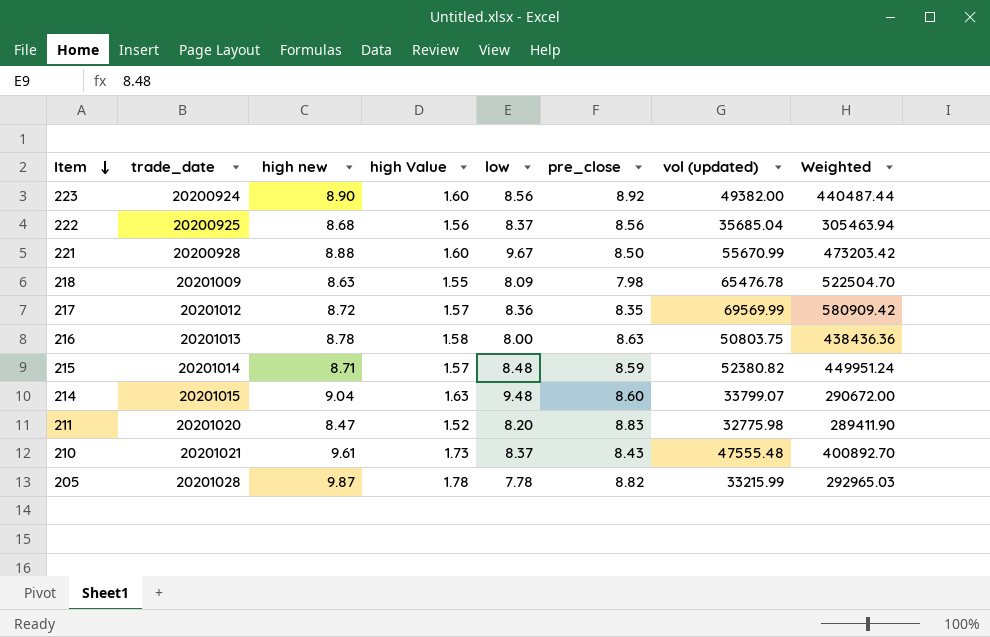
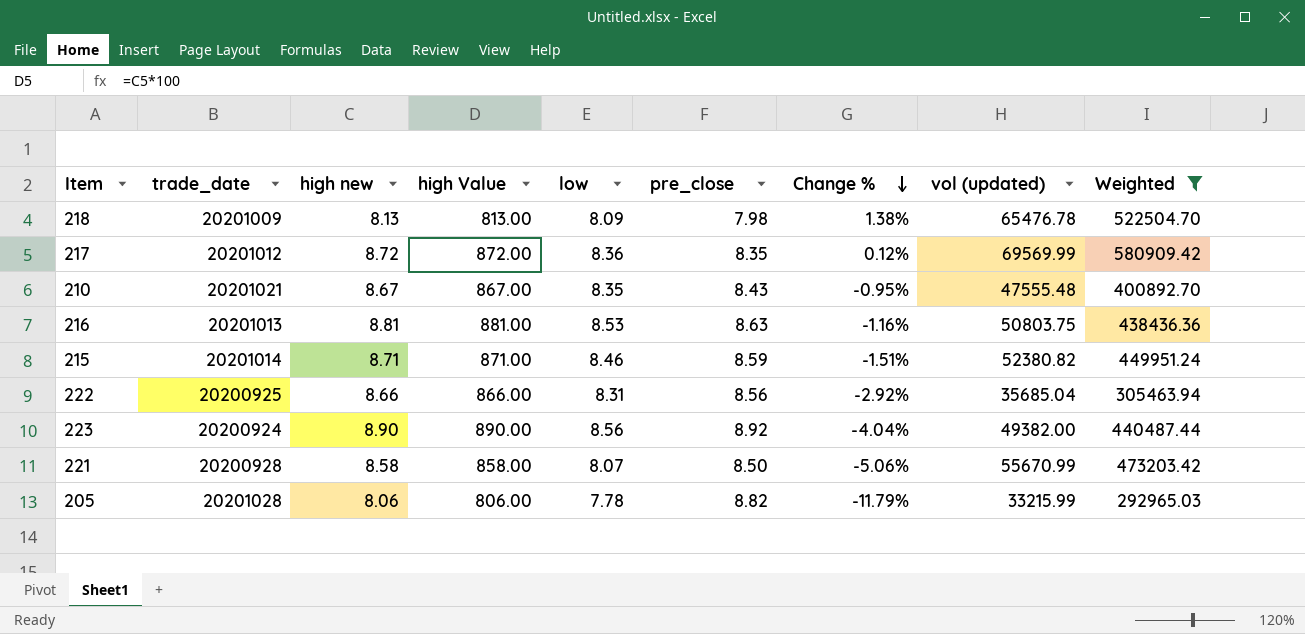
filter: none -> Weighted >= 292965.03
row order: Item descending -> Change % descending
column high Value | formula: [high new] * 0.18 -> [high new] * 100
column Change % | formula: none -> ([low] - [pre_close]) / [pre_close]
218 | high new: 8.63 -> 8.13
210 | high new: 9.61 -> 8.67
210 | low: 8.37 -> 8.35
216 | high new: 8.78 -> 8.81
216 | low: 8.00 -> 8.53
215 | low: 8.48 -> 8.46
222 | high new: 8.68 -> 8.66
222 | low: 8.37 -> 8.31
221 | high new: 8.88 -> 8.58
221 | low: 9.67 -> 8.07
205 | high new: 9.87 -> 8.06

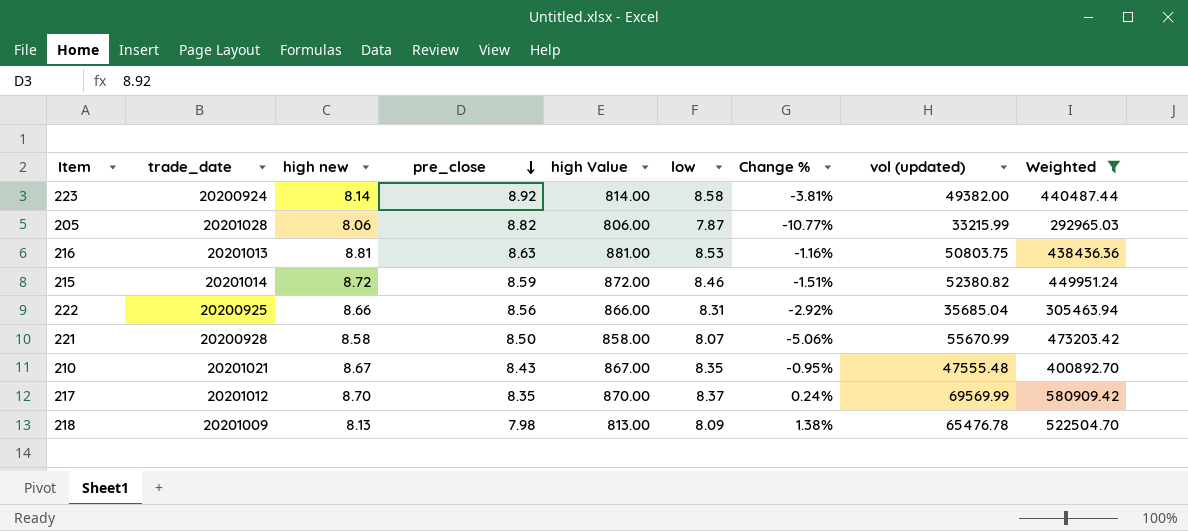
row order: Change % descending -> pre_close descending
column pre_close | position: 6 -> 4
223 | high new: 8.90 -> 8.14
223 | high Value: 890.00 -> 814.00
223 | low: 8.56 -> 8.58
223 | Change %: -4.04% -> -3.81%
205 | low: 7.78 -> 7.87
205 | Change %: -11.79% -> -10.77%
215 | high new: 8.71 -> 8.72
215 | high Value: 871.00 -> 872.00
217 | high new: 8.72 -> 8.70
217 | high Value: 872.00 -> 870.00
217 | low: 8.36 -> 8.37
217 | Change %: 0.12% -> 0.24%

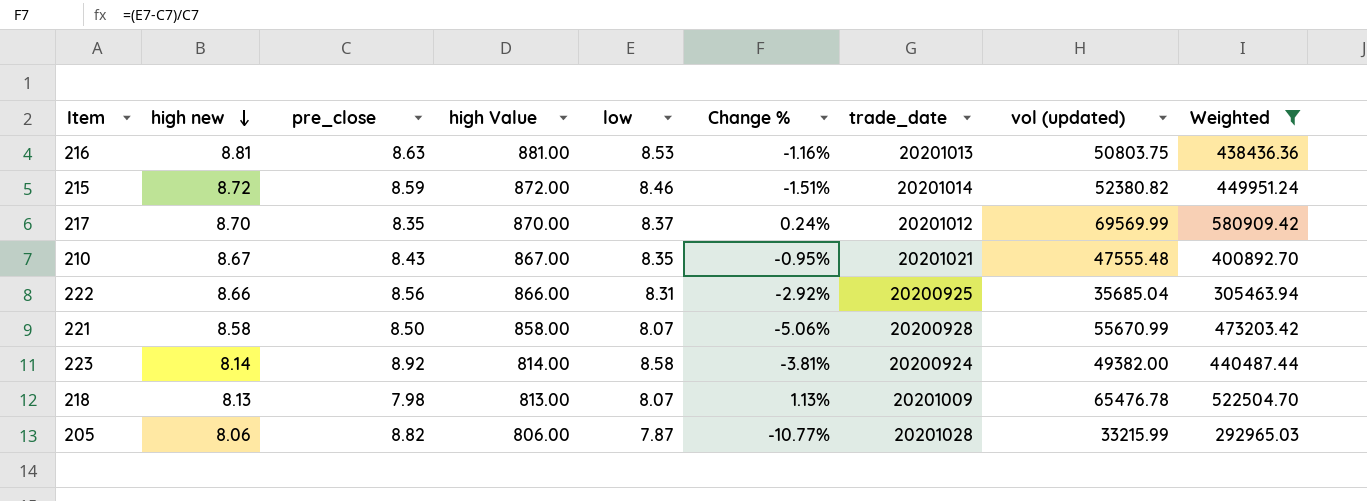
row order: pre_close descending -> high new descending
column trade_date | position: 2 -> 7
218 | low: 8.09 -> 8.07
218 | Change %: 1.38% -> 1.13%

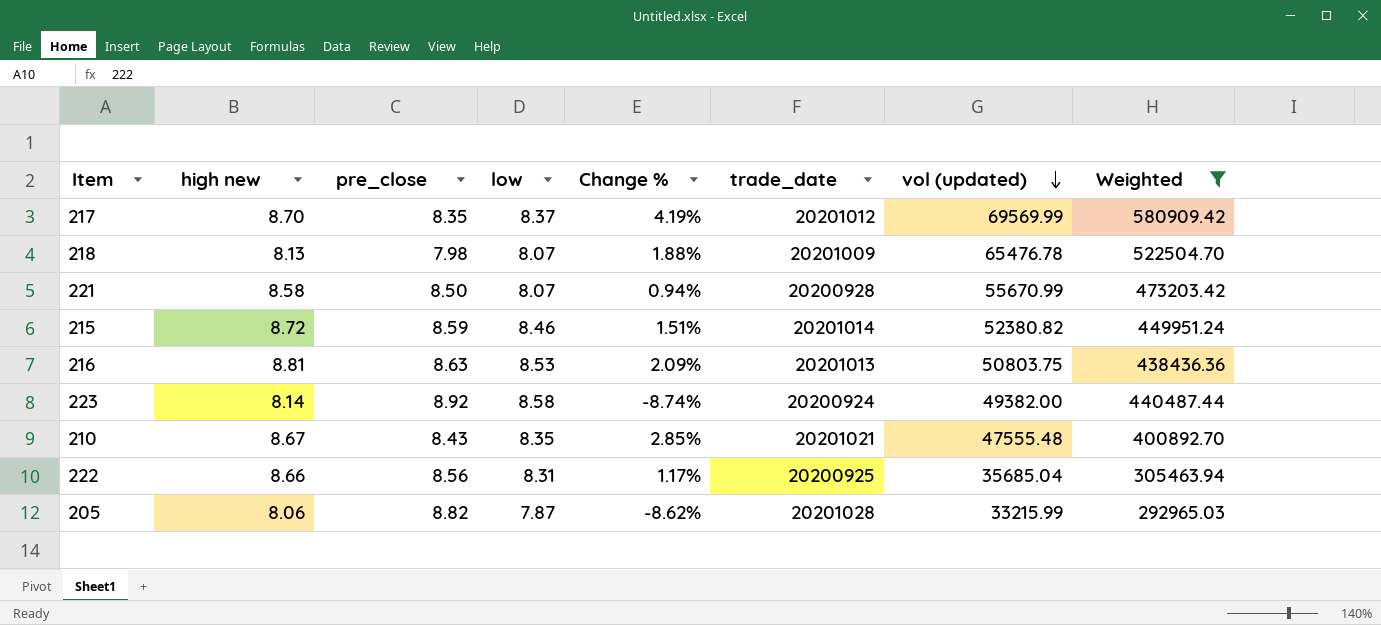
row order: high new descending -> vol (updated) descending
column high Value | formula: [high new] * 100 -> none
column Change % | formula: ([low] - [pre_close]) / [pre_close] -> ([high new] - [pre_close]) / [pre_close]

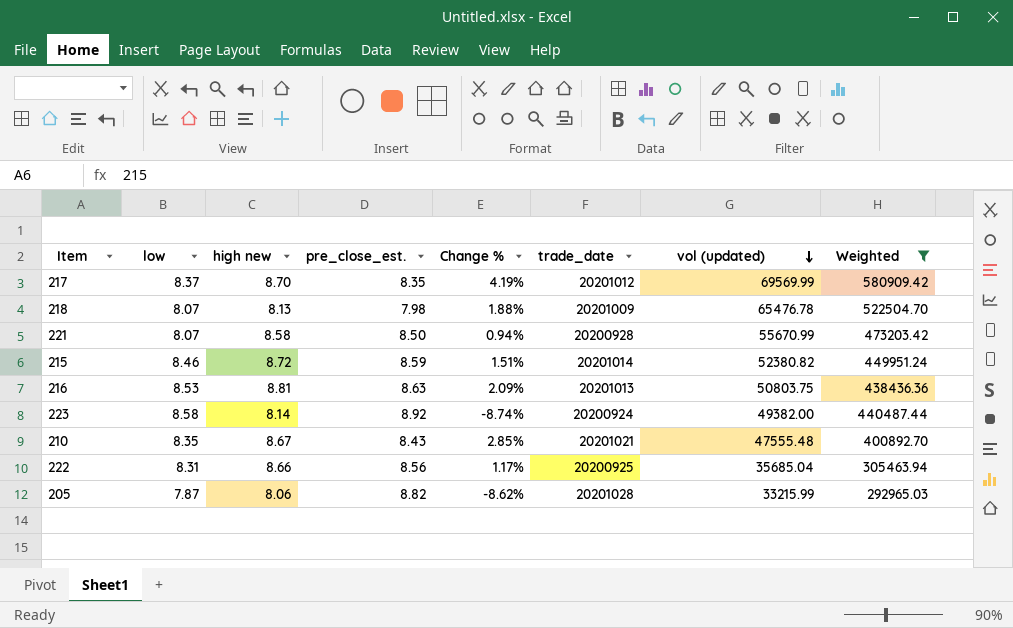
column low | position: 4 -> 2
column name: pre_close -> pre_close_est.

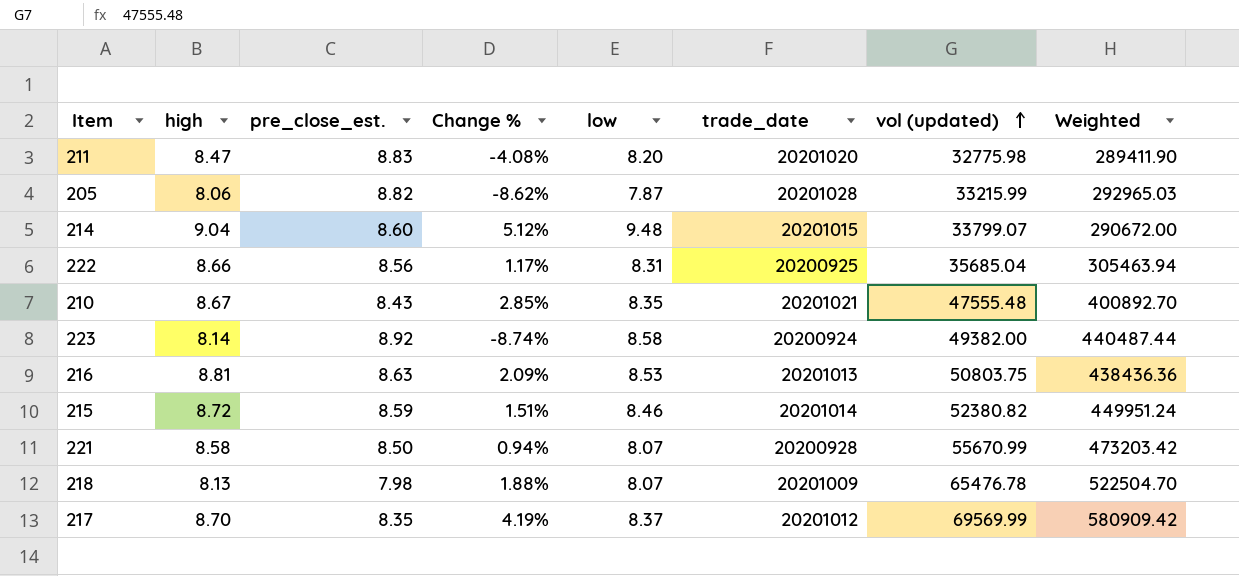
filter: Weighted >= 292965.03 -> none
row order: vol (updated) descending -> vol (updated) ascending
column name: high new -> high
column low | position: 2 -> 5

